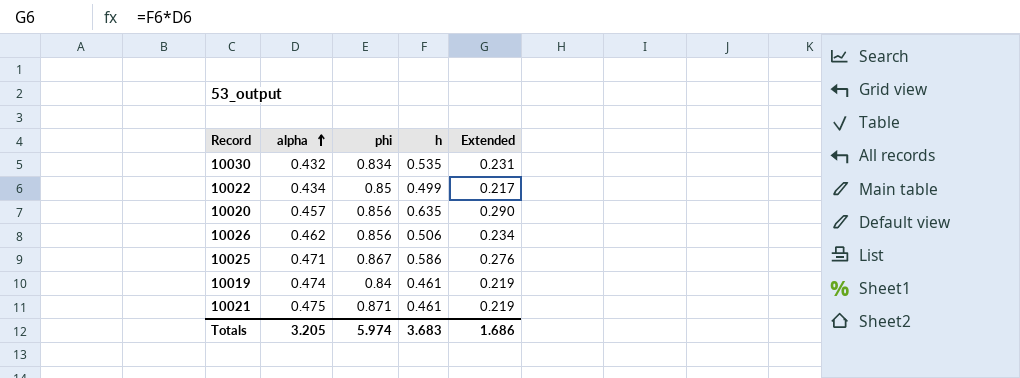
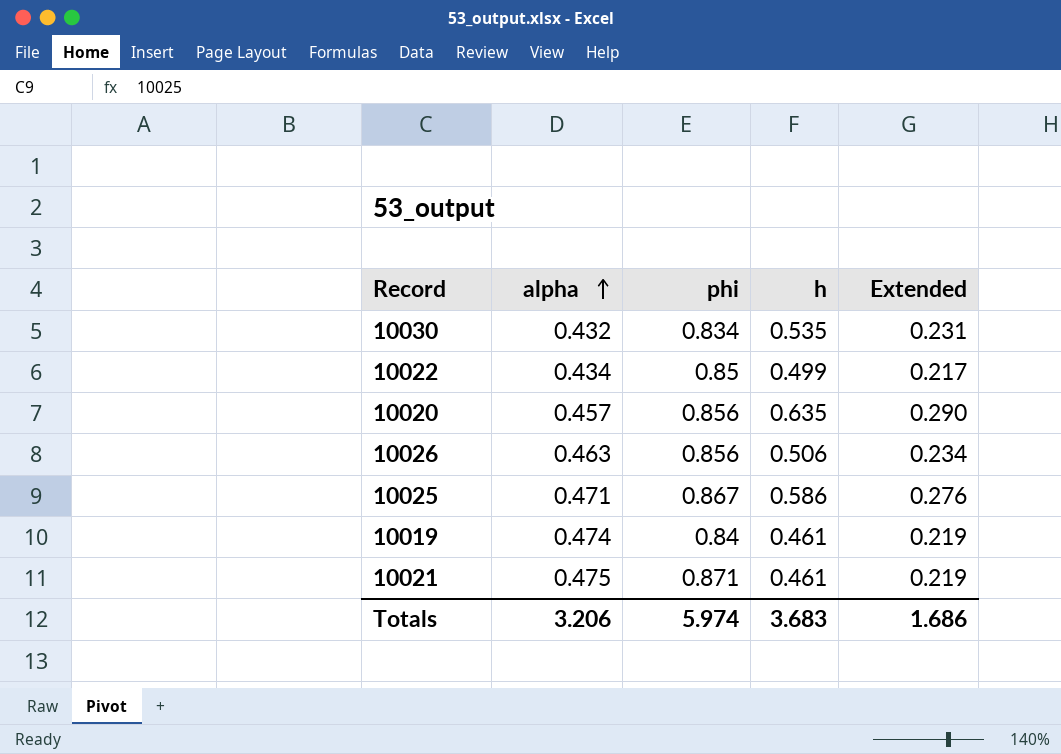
10026 | alpha: 0.462 -> 0.463
Totals | alpha: 3.205 -> 3.206

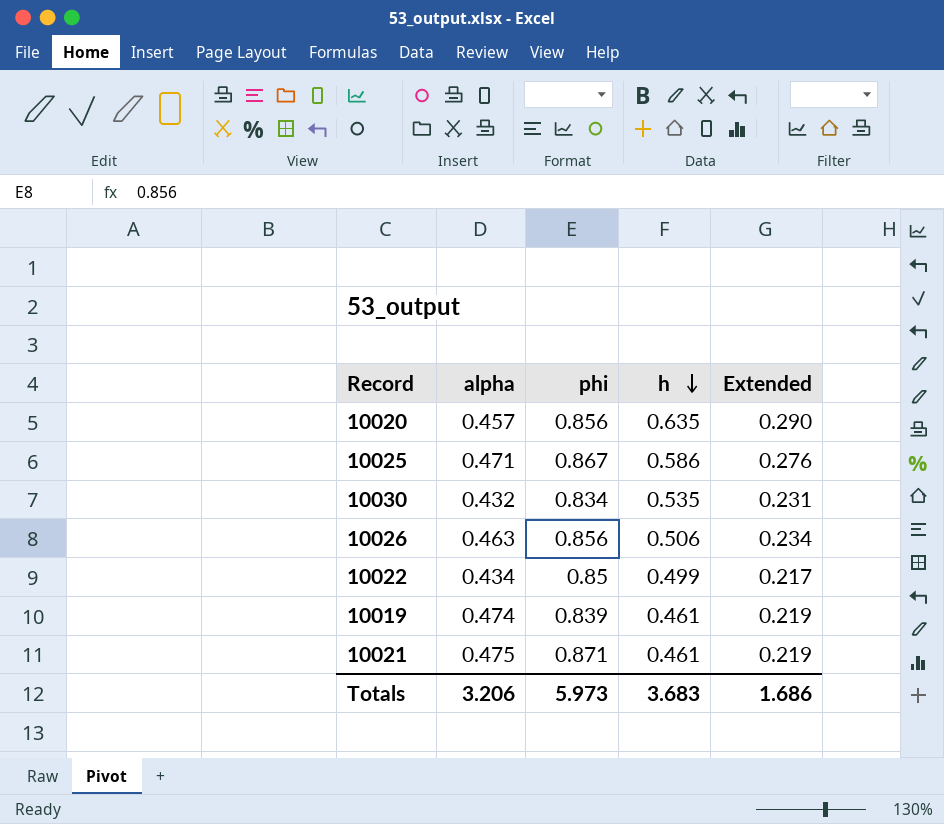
row order: alpha ascending -> h descending
10019 | phi: 0.84 -> 0.839
Totals | phi: 5.974 -> 5.973

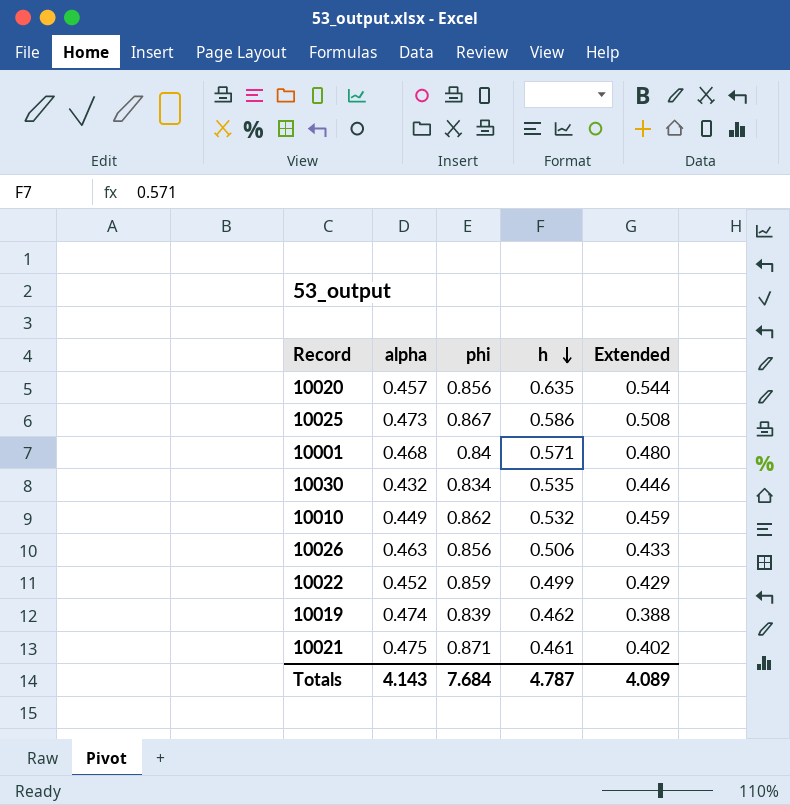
column Extended | formula: [alpha] * [h] -> [phi] * [h]
10025 | alpha: 0.471 -> 0.473
row 10001: none -> 0.468 | 0.84 | 0.571 | 0.480
row 10010: none -> 0.449 | 0.862 | 0.532 | 0.459
10022 | alpha: 0.434 -> 0.452
10022 | phi: 0.85 -> 0.859
10019 | h: 0.461 -> 0.462
Totals | alpha: 3.206 -> 4.143
Totals | phi: 5.973 -> 7.684
Totals | h: 3.683 -> 4.787
Totals | Extended: 1.686 -> 4.089

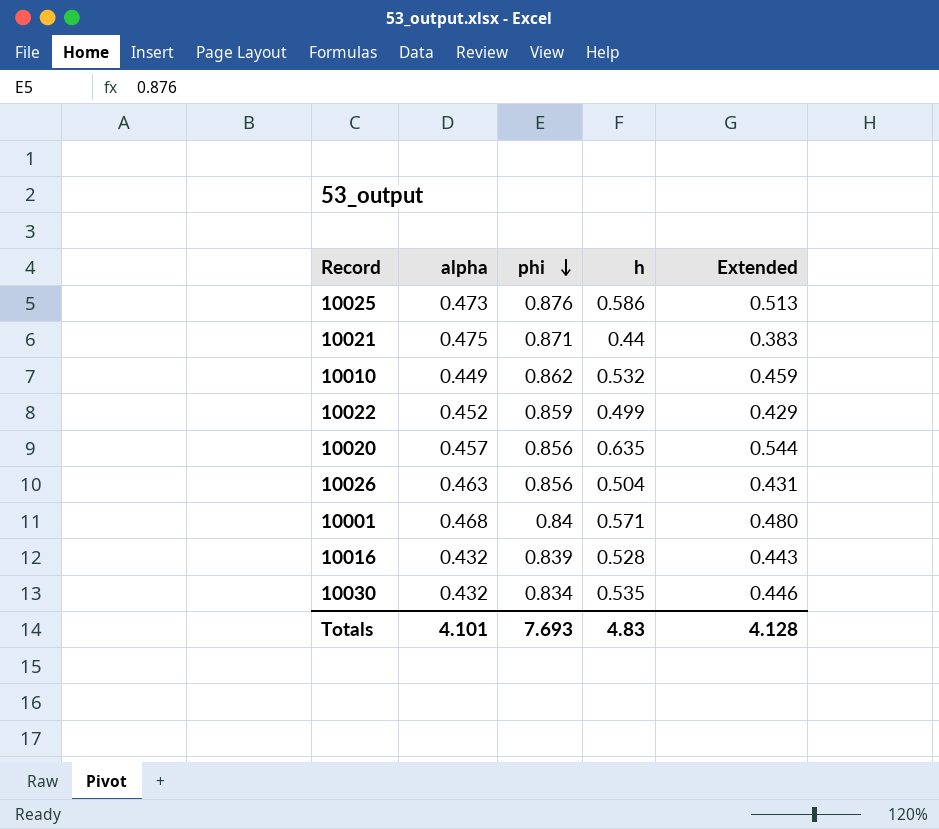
row order: h descending -> phi descending
row 10019: 0.474 | 0.839 | 0.462 | 0.388 -> none
10025 | phi: 0.867 -> 0.876
10025 | Extended: 0.508 -> 0.513
10021 | h: 0.461 -> 0.44
10021 | Extended: 0.402 -> 0.383
10026 | h: 0.506 -> 0.504
10026 | Extended: 0.433 -> 0.431
row 10016: none -> 0.432 | 0.839 | 0.528 | 0.443
Totals | alpha: 4.143 -> 4.101
Totals | phi: 7.684 -> 7.693
Totals | h: 4.787 -> 4.83
Totals | Extended: 4.089 -> 4.128

